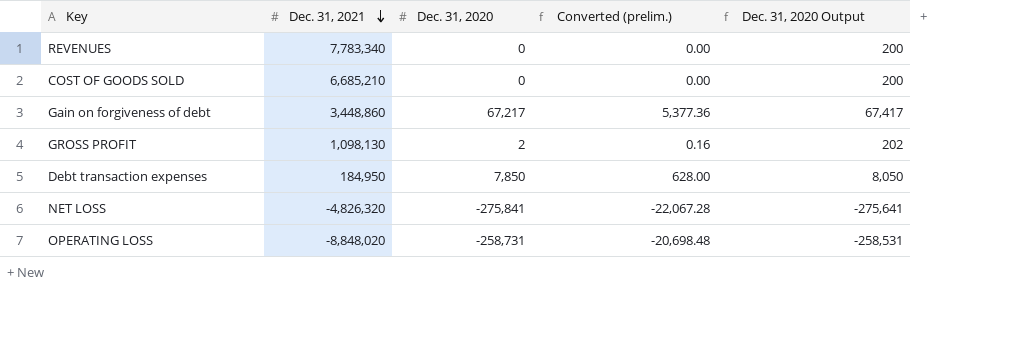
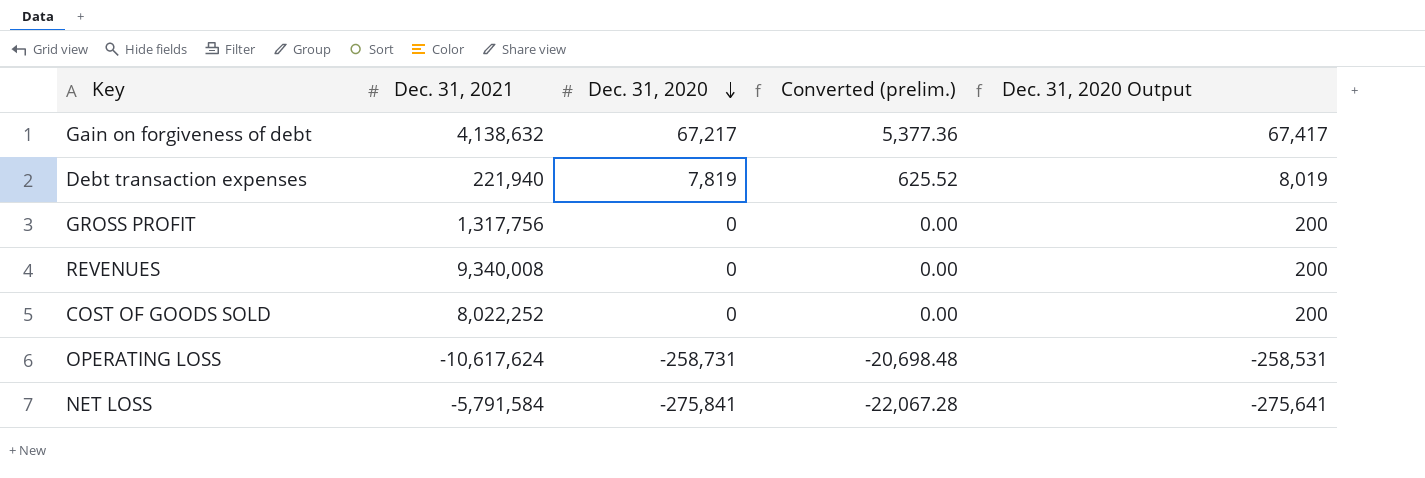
row order: Dec. 31, 2021 descending -> Dec. 31, 2020 descending
Gain on forgiveness of debt | Dec. 31, 2021: 3,448,860 -> 4,138,632
Debt transaction expenses | Dec. 31, 2021: 184,950 -> 221,940
Debt transaction expenses | Dec. 31, 2020: 7,850 -> 7,819
Debt transaction expenses | Converted (prelim.): 628.00 -> 625.52
Debt transaction expenses | Dec. 31, 2020 Output: 8,050 -> 8,019
GROSS PROFIT | Dec. 31, 2021: 1,098,130 -> 1,317,756
GROSS PROFIT | Dec. 31, 2020: 2 -> 0
GROSS PROFIT | Converted (prelim.): 0.16 -> 0.00
GROSS PROFIT | Dec. 31, 2020 Output: 202 -> 200
REVENUES | Dec. 31, 2021: 7,783,340 -> 9,340,008
COST OF GOODS SOLD | Dec. 31, 2021: 6,685,210 -> 8,022,252
OPERATING LOSS | Dec. 31, 2021: -8,848,020 -> -10,617,624
NET LOSS | Dec. 31, 2021: -4,826,320 -> -5,791,584

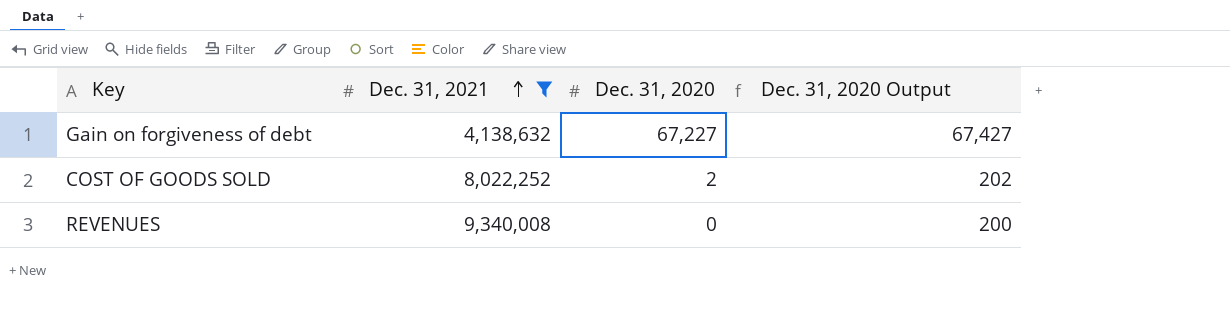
filter: none -> Dec. 31, 2021 >= 4,138,632
row order: Dec. 31, 2020 descending -> Dec. 31, 2021 ascending
column Converted (prelim.) | formula: [Dec. 31, 2020] * 0.08 -> none
Gain on forgiveness of debt | Dec. 31, 2020: 67,217 -> 67,227
Gain on forgiveness of debt | Dec. 31, 2020 Output: 67,417 -> 67,427
COST OF GOODS SOLD | Dec. 31, 2020: 0 -> 2
COST OF GOODS SOLD | Dec. 31, 2020 Output: 200 -> 202

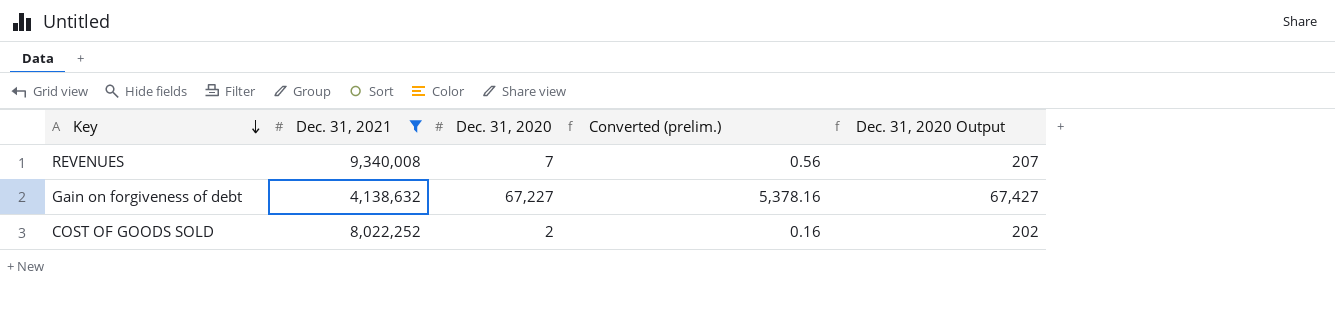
row order: Dec. 31, 2021 ascending -> Key descending
column Converted (prelim.) | formula: none -> [Dec. 31, 2020] * 0.08
REVENUES | Dec. 31, 2020: 0 -> 7
REVENUES | Dec. 31, 2020 Output: 200 -> 207

